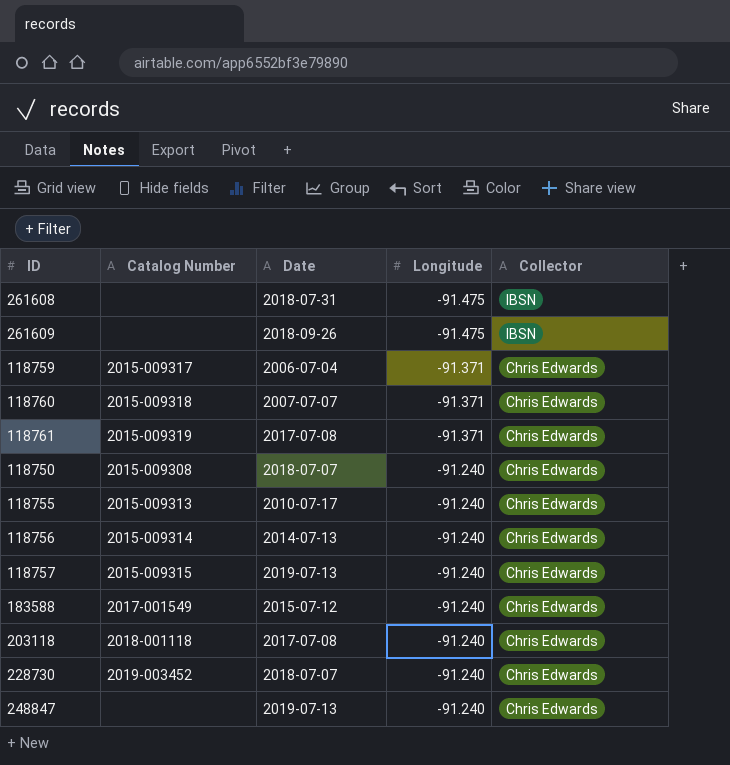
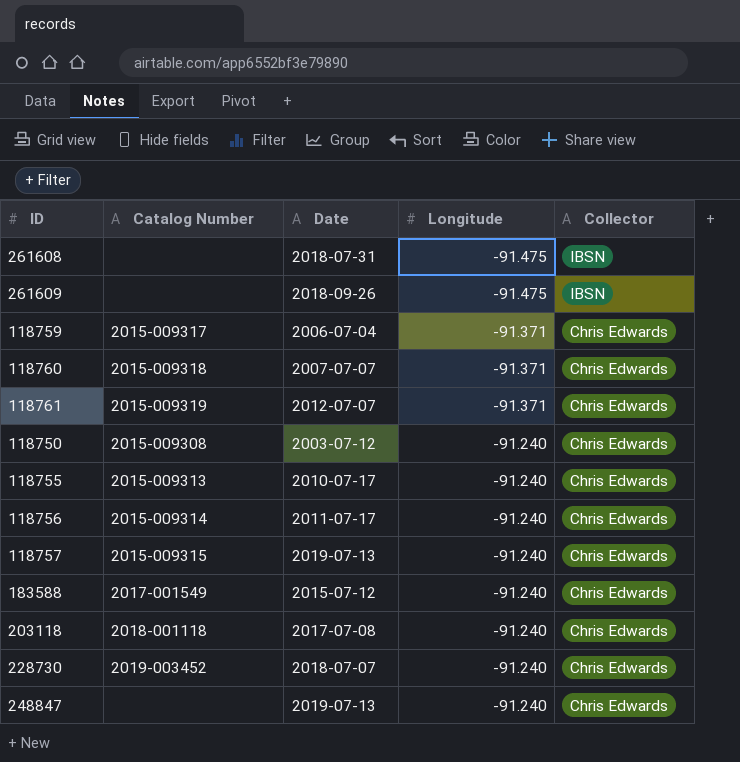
118761 | Date: 2017-07-08 -> 2012-07-07
118750 | Date: 2018-07-07 -> 2003-07-12
118756 | Date: 2014-07-13 -> 2011-07-17

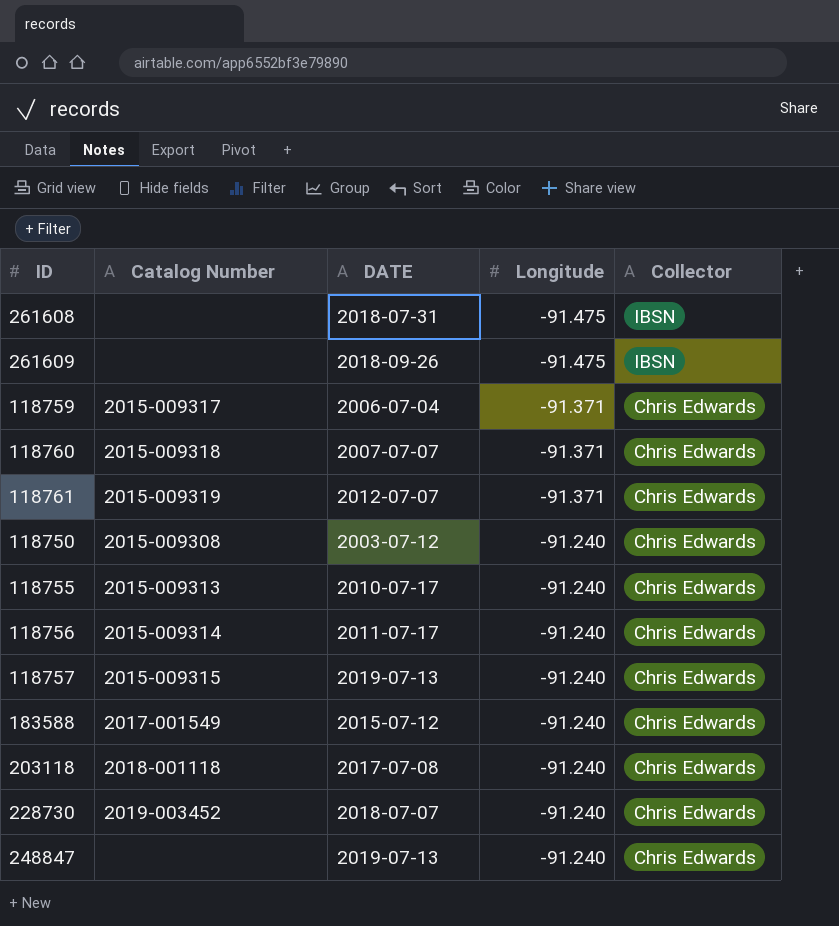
column name: Date -> DATE

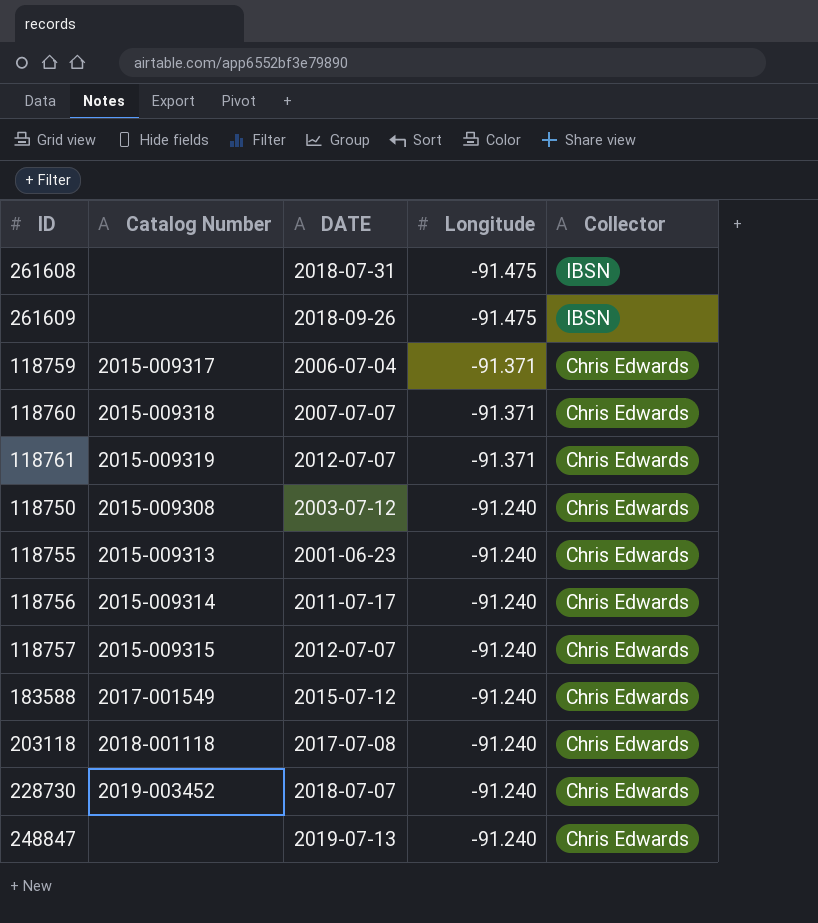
118755 | DATE: 2010-07-17 -> 2001-06-23
118757 | DATE: 2019-07-13 -> 2012-07-07

